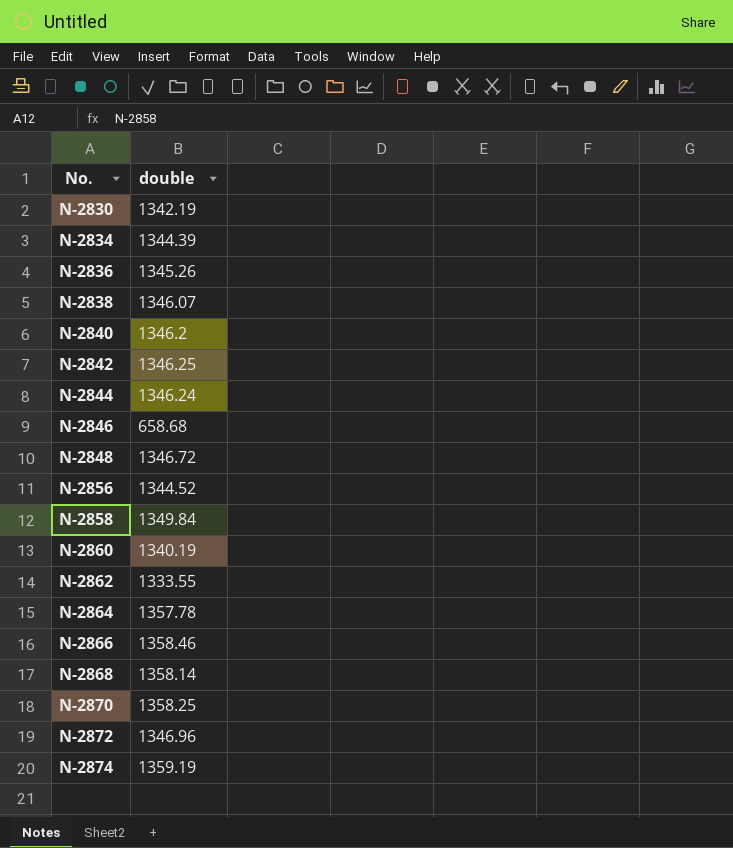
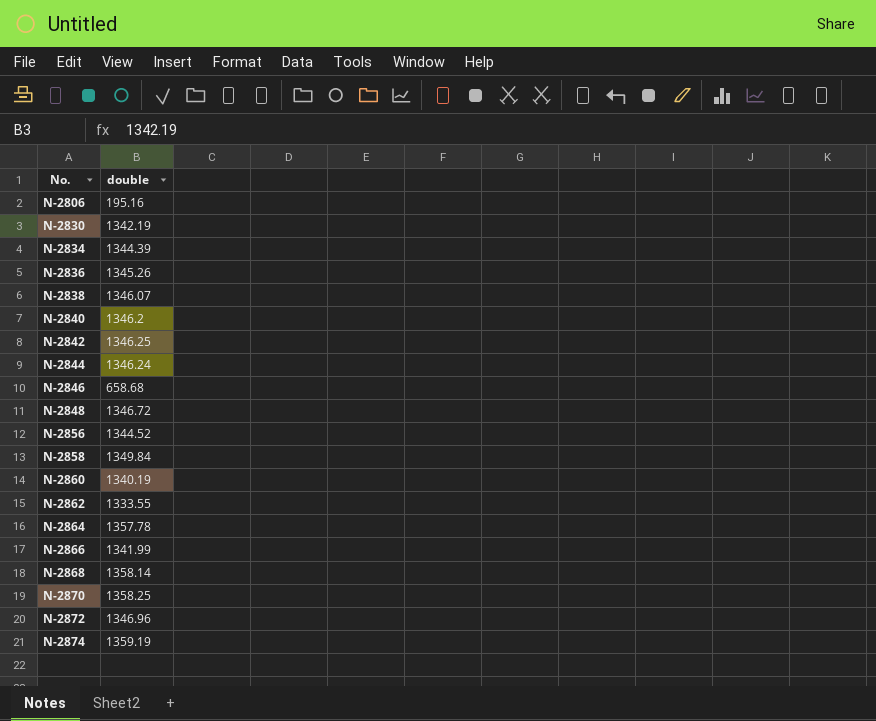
row N-2806: none -> 195.16
N-2866 | double: 1358.46 -> 1341.99

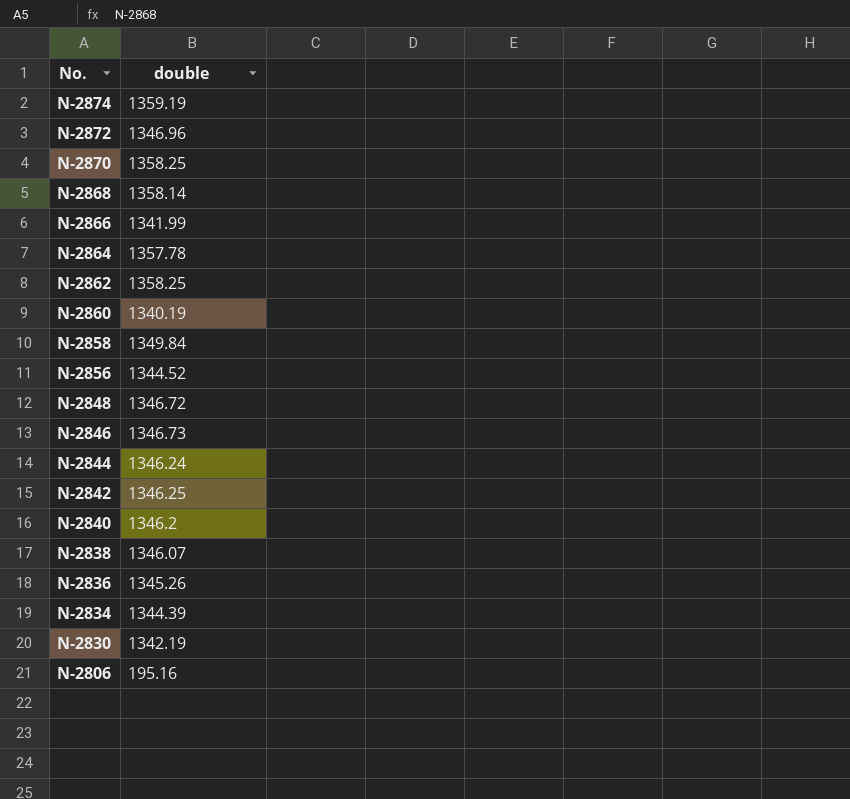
row order: No. ascending -> No. descending
N-2862 | double: 1333.55 -> 1358.25
N-2846 | double: 658.68 -> 1346.73

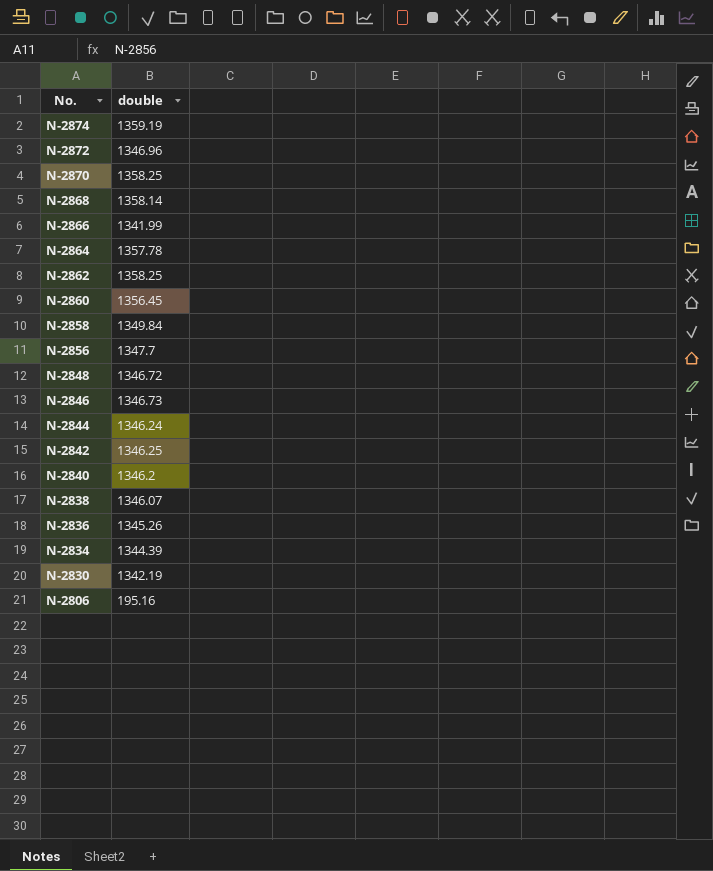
N-2860 | double: 1340.19 -> 1356.45
N-2856 | double: 1344.52 -> 1347.7

